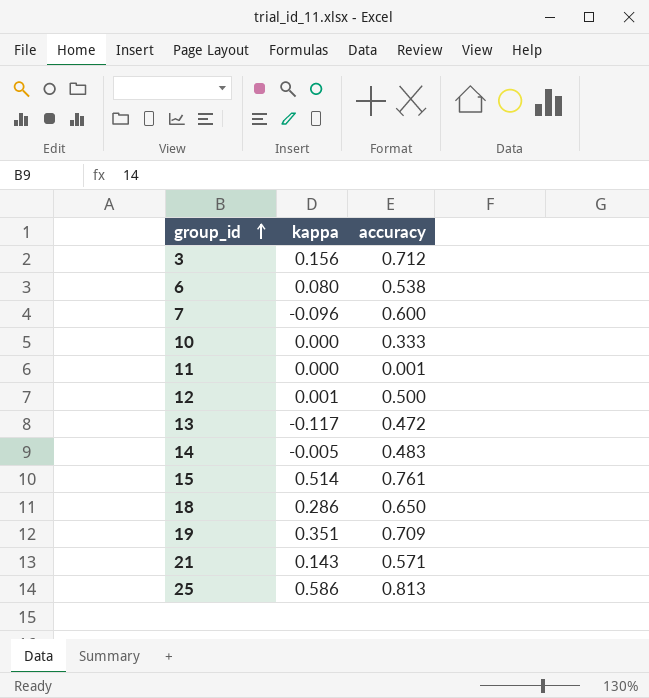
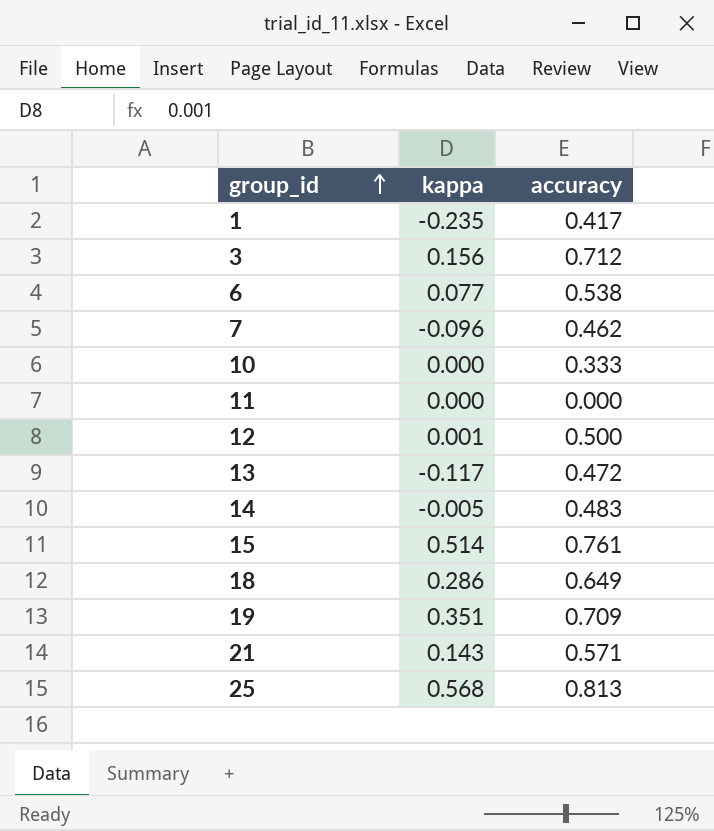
row 1: none -> -0.235 | 0.417
6 | kappa: 0.080 -> 0.077
7 | accuracy: 0.600 -> 0.462
11 | accuracy: 0.001 -> 0.000
18 | accuracy: 0.650 -> 0.649
25 | kappa: 0.586 -> 0.568

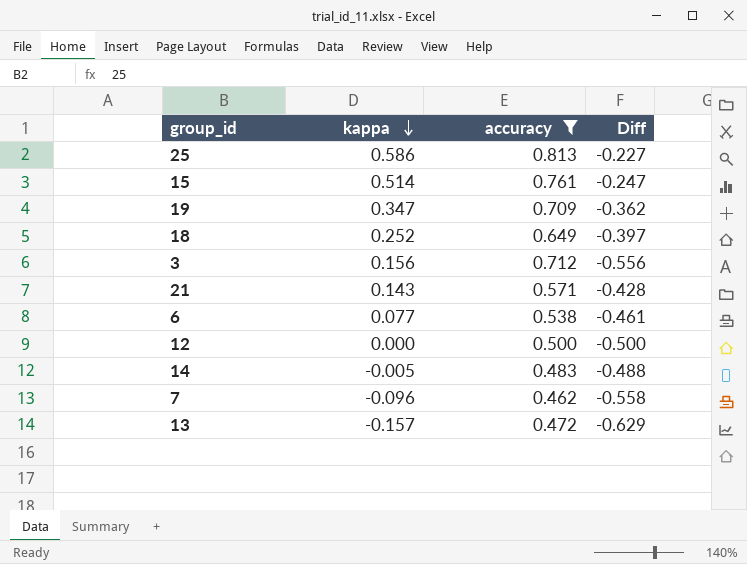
filter: none -> accuracy >= 0.462
row order: group_id ascending -> kappa descending
column Diff | formula: none -> [kappa] - [accuracy]
25 | kappa: 0.568 -> 0.586
19 | kappa: 0.351 -> 0.347
18 | kappa: 0.286 -> 0.252
12 | kappa: 0.001 -> 0.000
13 | kappa: -0.117 -> -0.157

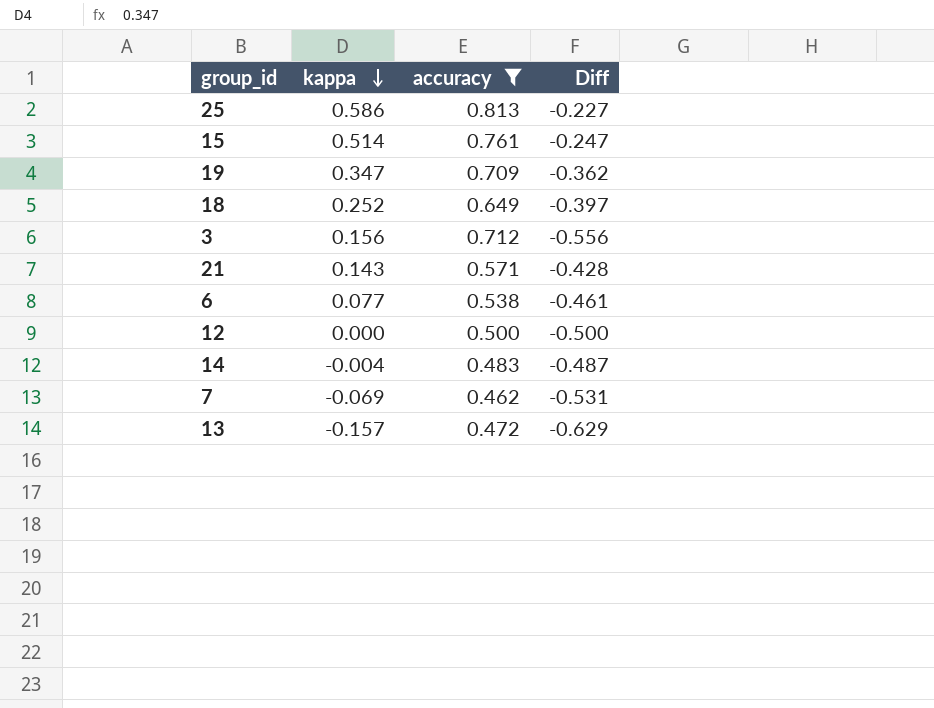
14 | kappa: -0.005 -> -0.004
14 | Diff: -0.488 -> -0.487
7 | kappa: -0.096 -> -0.069
7 | Diff: -0.558 -> -0.531

